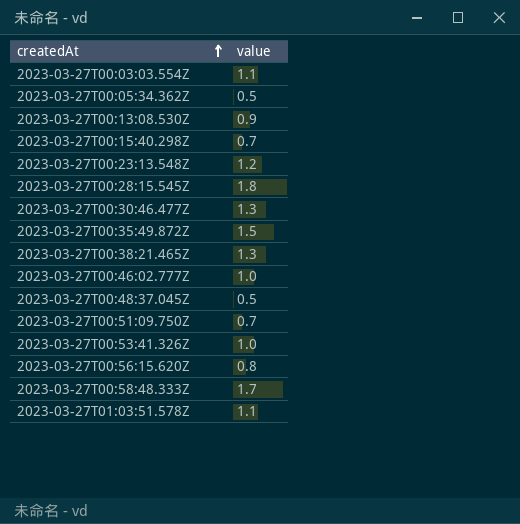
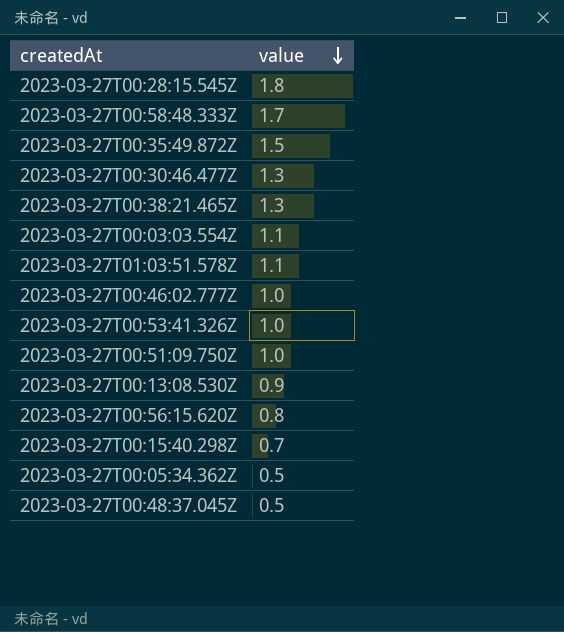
row order: createdAt ascending -> value descending
row 2023-03-27T00:23:13.548Z: 1.2 -> none
2023-03-27T00:51:09.750Z | value: 0.7 -> 1.0

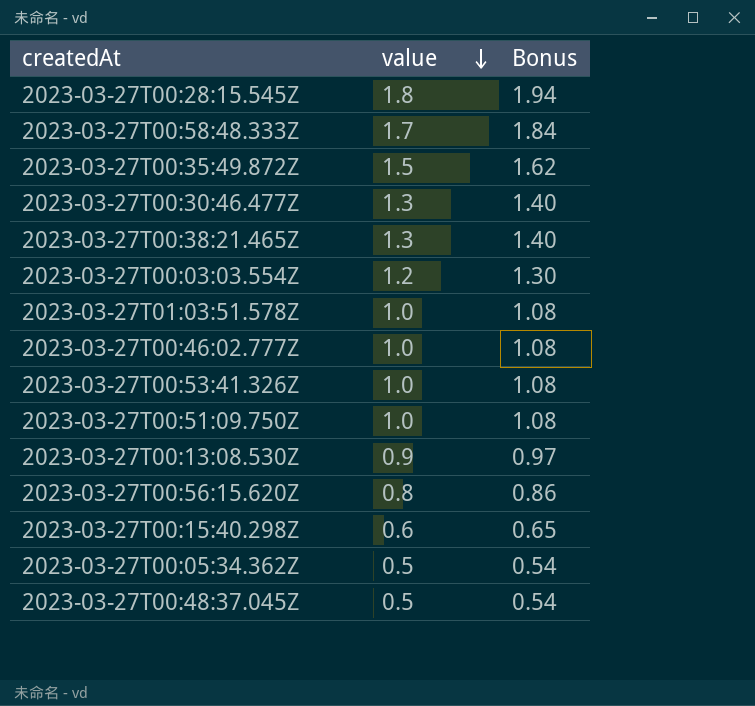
column Bonus | formula: none -> [value] * 1.08
2023-03-27T00:03:03.554Z | value: 1.1 -> 1.2
2023-03-27T01:03:51.578Z | value: 1.1 -> 1.0
2023-03-27T00:15:40.298Z | value: 0.7 -> 0.6

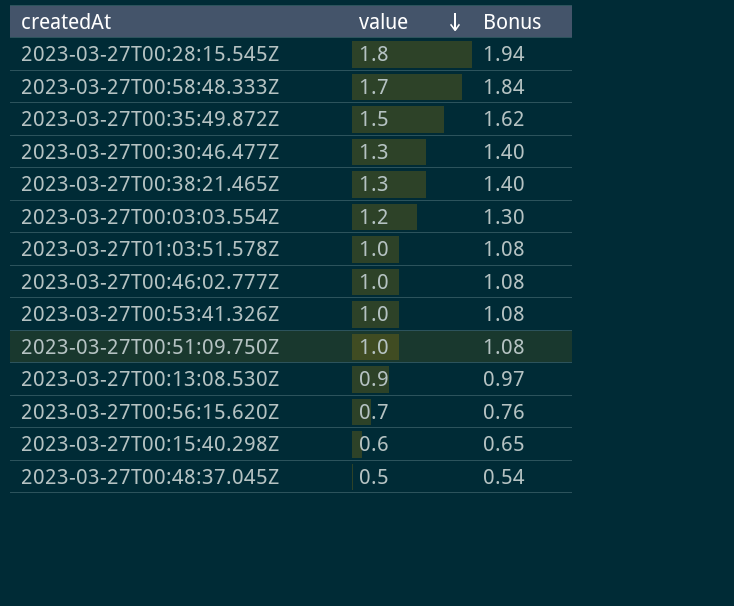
row 2023-03-27T00:05:34.362Z: 0.5 | 0.54 -> none
2023-03-27T00:56:15.620Z | value: 0.8 -> 0.7
2023-03-27T00:56:15.620Z | Bonus: 0.86 -> 0.76

